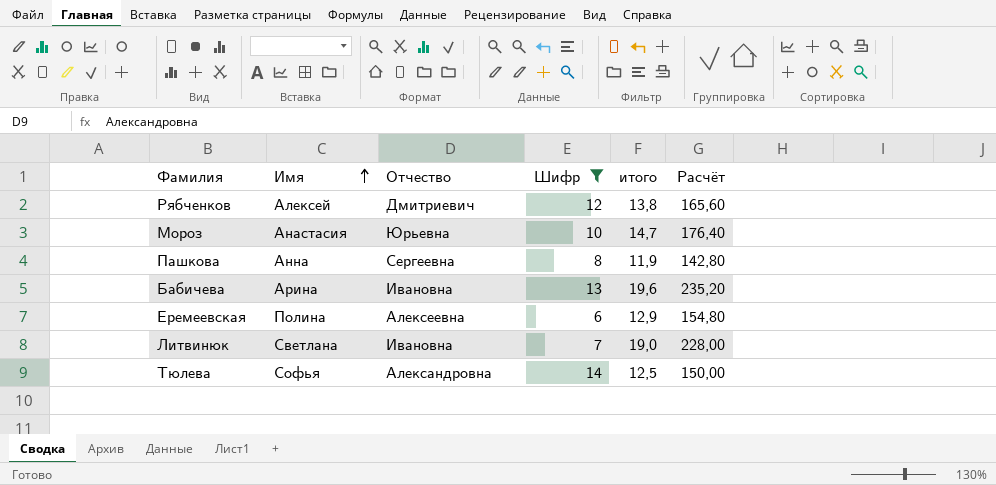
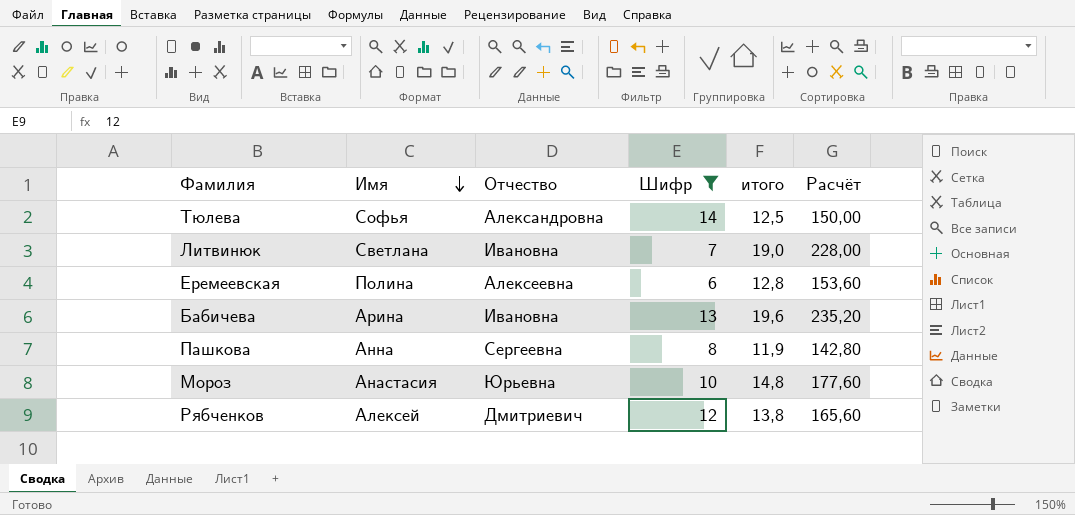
row order: Имя ascending -> Имя descending
Еремеевская | итого: 12,9 -> 12,8
Еремеевская | Расчёт: 154,80 -> 153,60
Мороз | итого: 14,7 -> 14,8
Мороз | Расчёт: 176,40 -> 177,60

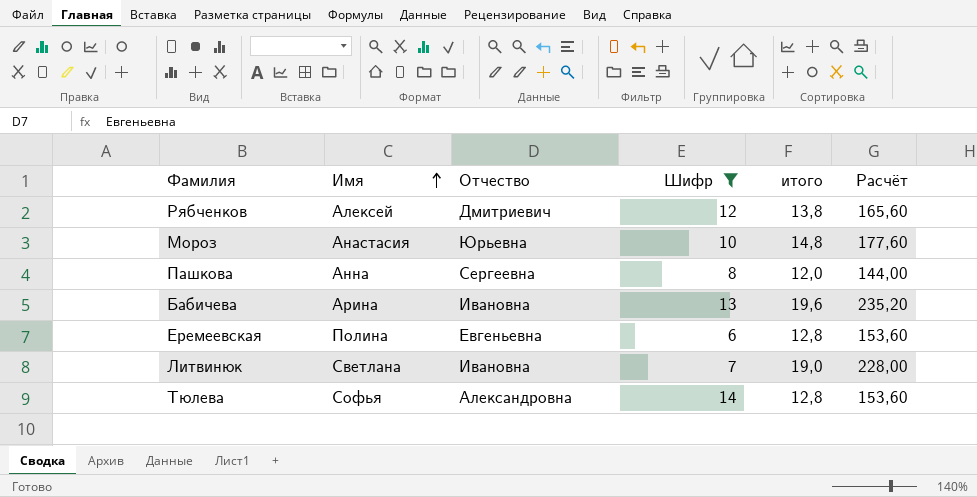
row order: Имя descending -> Имя ascending
Пашкова | итого: 11,9 -> 12,0
Пашкова | Расчёт: 142,80 -> 144,00
Еремеевская | Отчество: Алексеевна -> Евгеньевна
Тюлева | итого: 12,5 -> 12,8
Тюлева | Расчёт: 150,00 -> 153,60

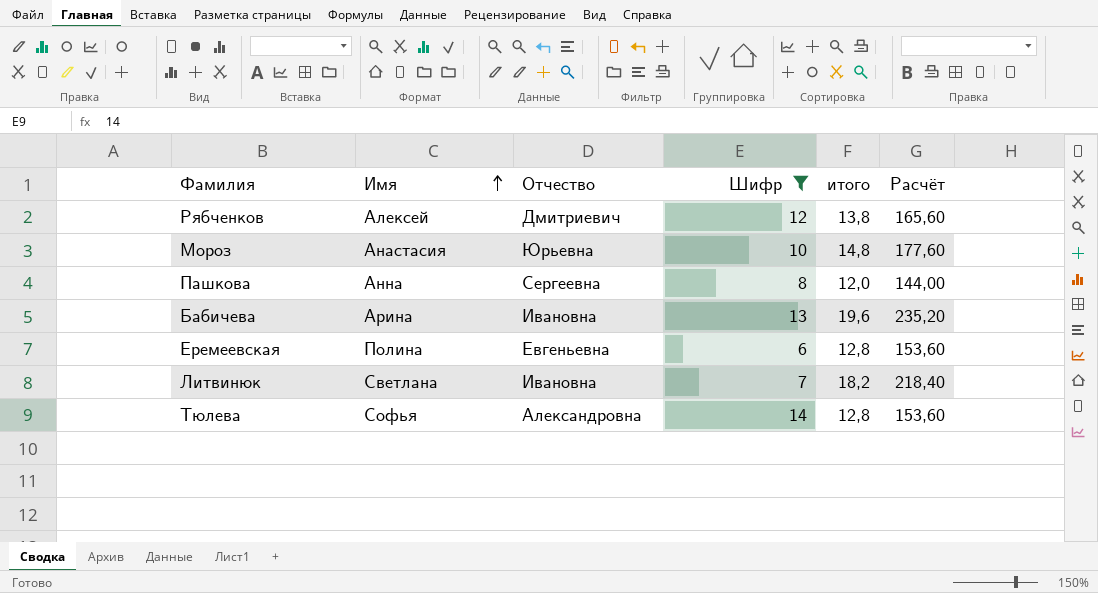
Литвинюк | итого: 19,0 -> 18,2
Литвинюк | Расчёт: 228,00 -> 218,40

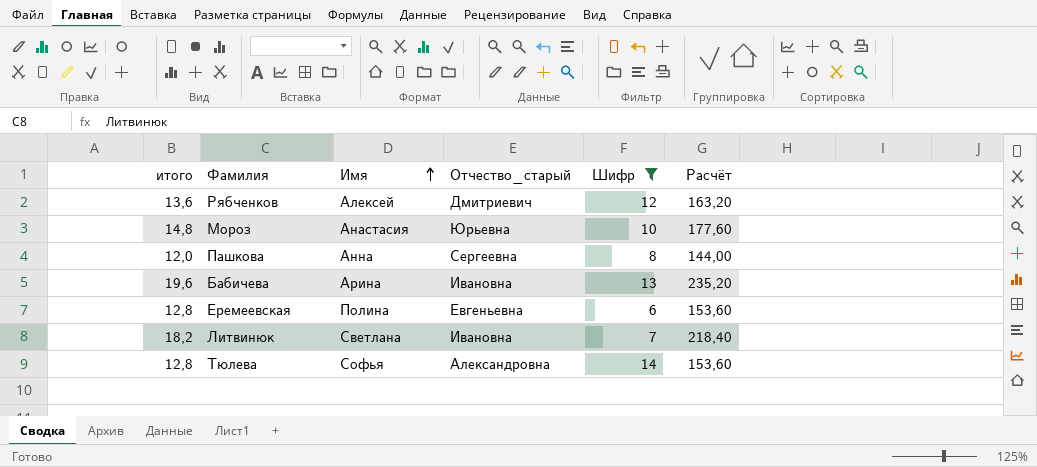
column итого | position: 5 -> 1
column name: Отчество -> Отчество_старый
Рябченков | итого: 13,8 -> 13,6
Рябченков | Расчёт: 165,60 -> 163,20

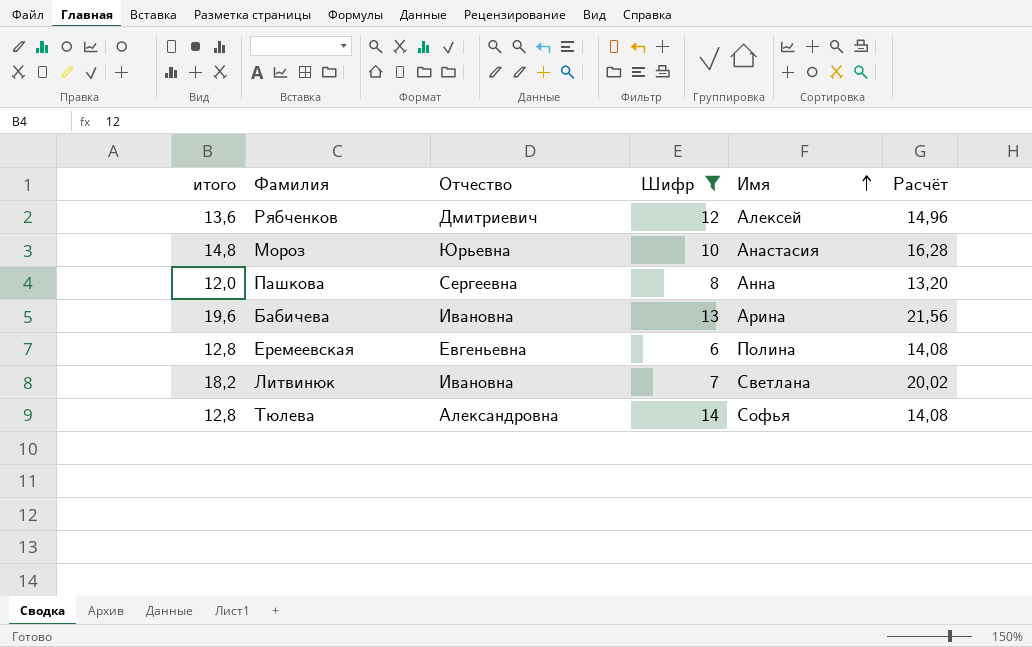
column name: Отчество_старый -> Отчество
column Имя | position: 3 -> 5
column Расчёт | formula: [итого] * 12 -> [итого] * 1,1

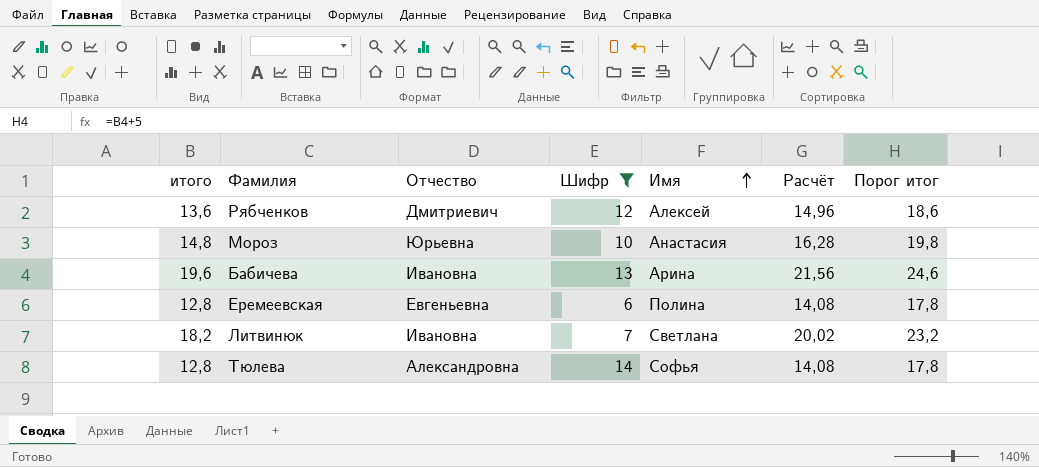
column Порог итог | formula: none -> [итого] + 5
row Пашкова: 12,0 | Сергеевна | 8 | Анна | 13,20 -> none

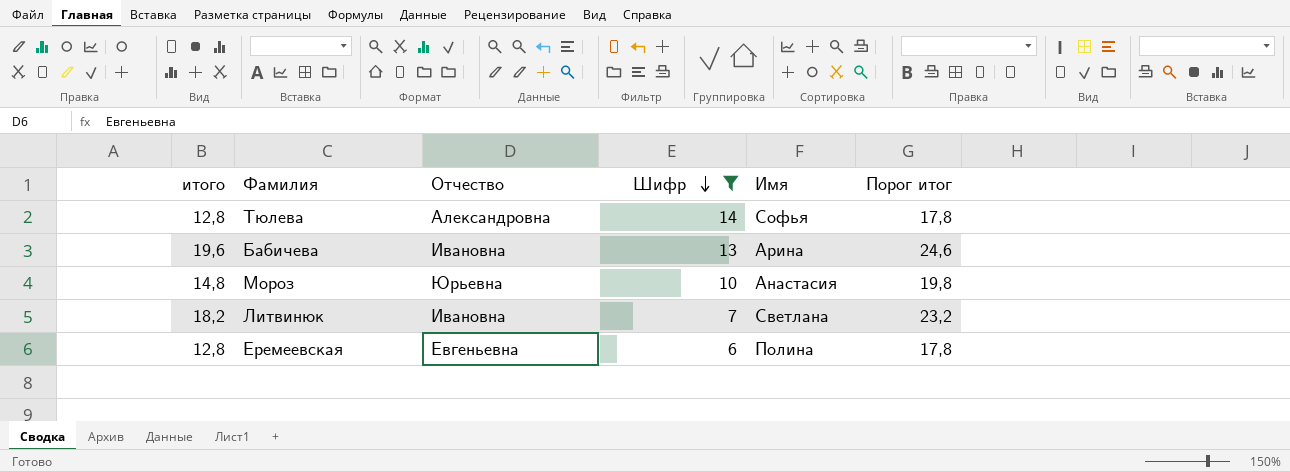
row order: Имя ascending -> Шифр descending
column Расчёт | formula: [итого] * 1,1 -> none
row Рябченков: 13,6 | Дмитриевич | 12 | Алексей | 14,96 | 18,6 -> none

